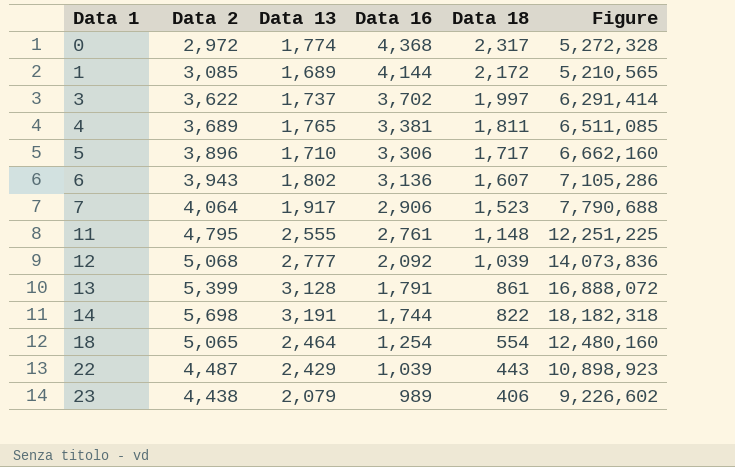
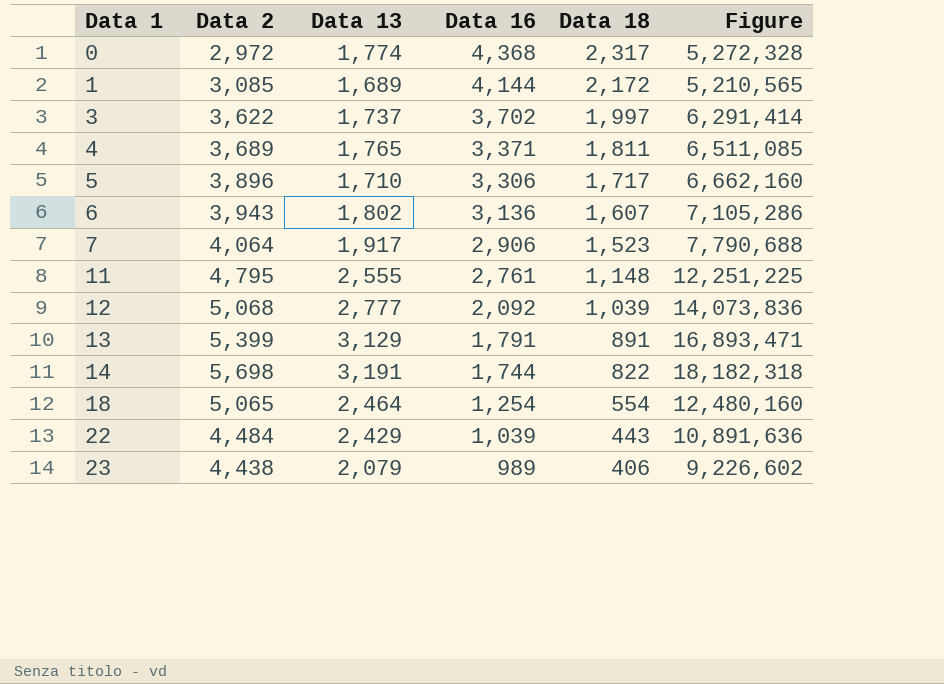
4 | Data 16: 3,381 -> 3,371
13 | Data 13: 3,128 -> 3,129
13 | Data 18: 861 -> 891
13 | Figure: 16,888,072 -> 16,893,471
22 | Data 2: 4,487 -> 4,484
22 | Figure: 10,898,923 -> 10,891,636

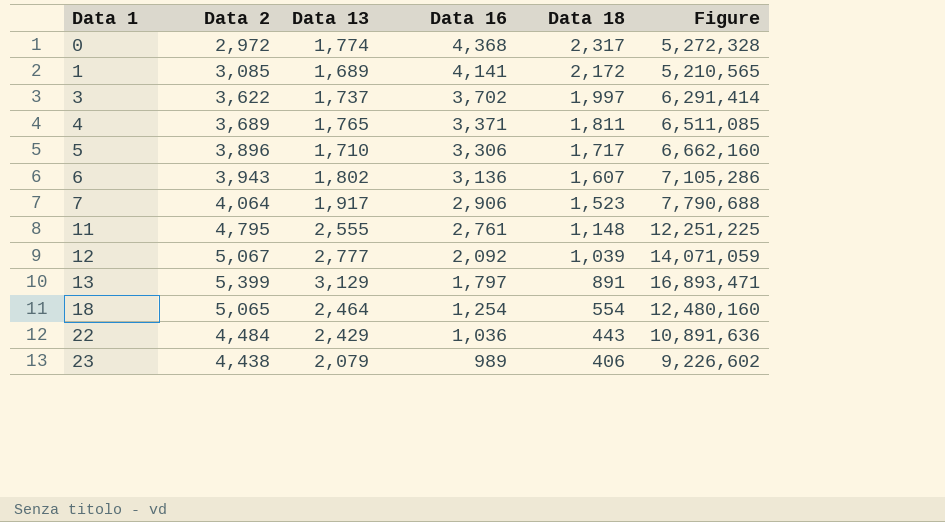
row 14: 5,698 | 3,191 | 1,744 | 822 | 18,182,318 -> none
1 | Data 16: 4,144 -> 4,141
12 | Data 2: 5,068 -> 5,067
12 | Figure: 14,073,836 -> 14,071,059
13 | Data 16: 1,791 -> 1,797
22 | Data 16: 1,039 -> 1,036

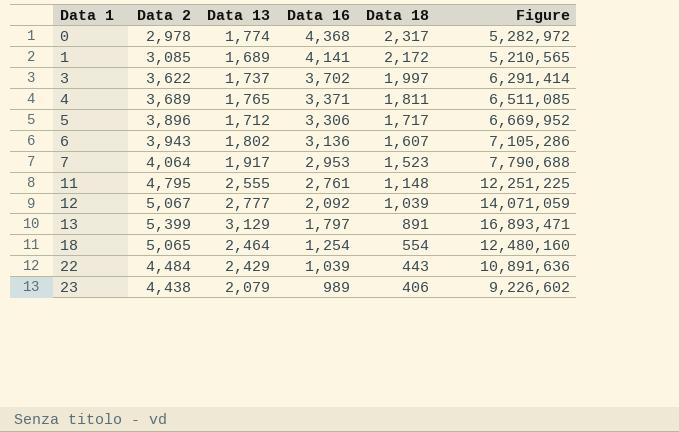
0 | Data 2: 2,972 -> 2,978
0 | Figure: 5,272,328 -> 5,282,972
5 | Data 13: 1,710 -> 1,712
5 | Figure: 6,662,160 -> 6,669,952
7 | Data 16: 2,906 -> 2,953
22 | Data 16: 1,036 -> 1,039

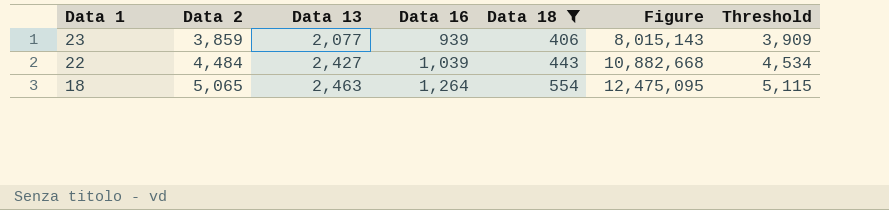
filter: none -> Data 18 <= 554
row order: Data 1 ascending -> Data 1 descending
column Threshold | formula: none -> [Data 2] + 50
23 | Data 2: 4,438 -> 3,859
23 | Data 13: 2,079 -> 2,077
23 | Data 16: 989 -> 939
23 | Figure: 9,226,602 -> 8,015,143
22 | Data 13: 2,429 -> 2,427
22 | Figure: 10,891,636 -> 10,882,668
18 | Data 13: 2,464 -> 2,463
18 | Data 16: 1,254 -> 1,264
18 | Figure: 12,480,160 -> 12,475,095

